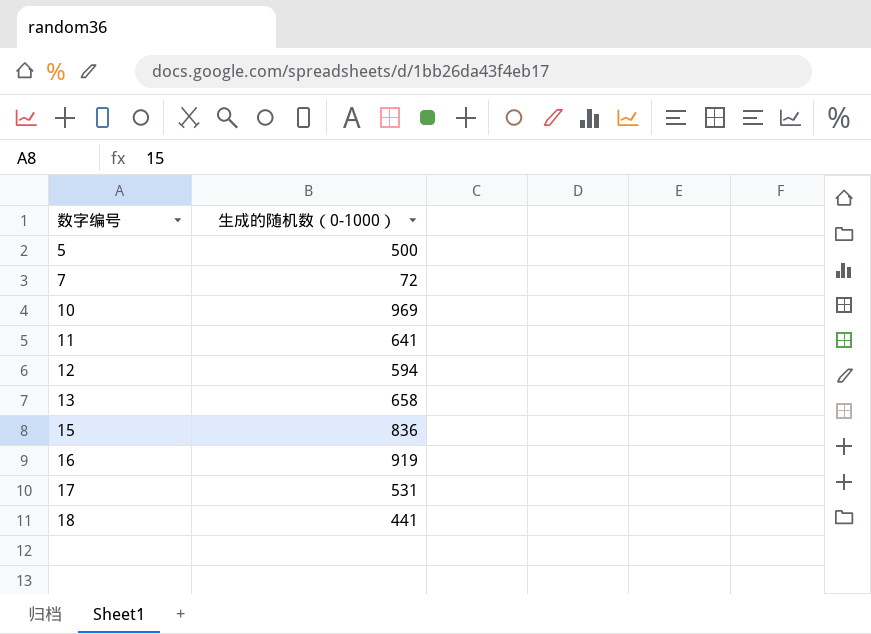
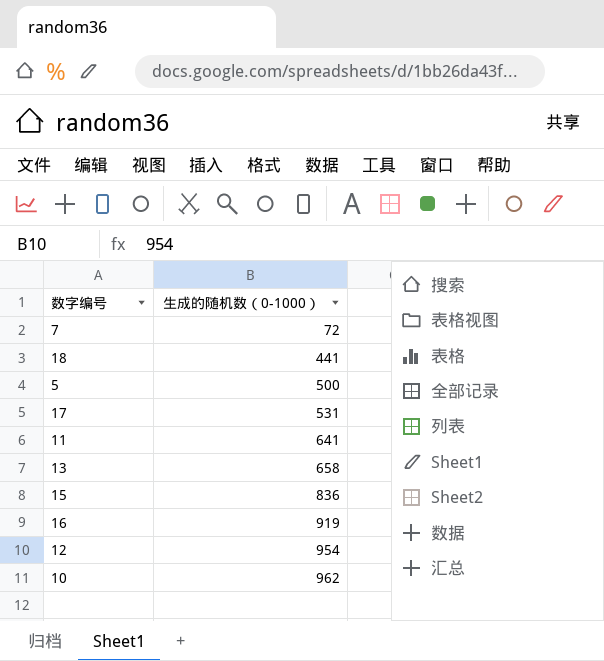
row order: 数字编号 ascending -> 生成的随机数（0-1000） ascending
12 | 生成的随机数（0-1000）: 594 -> 954
10 | 生成的随机数（0-1000）: 969 -> 962

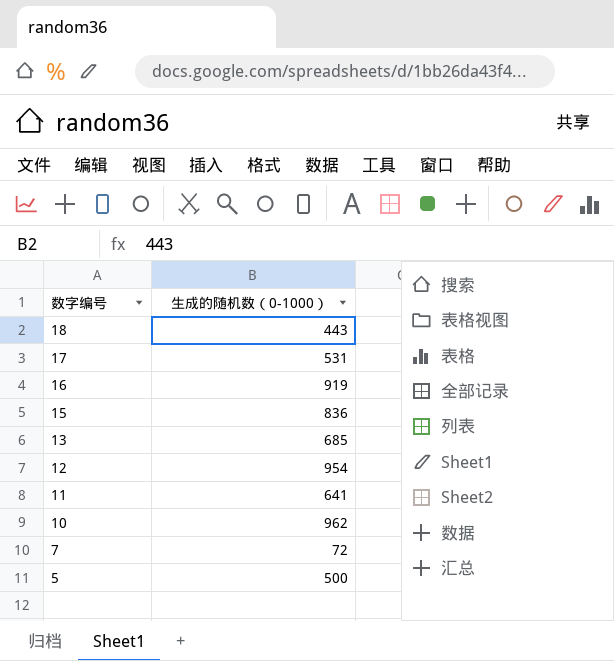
row order: 生成的随机数（0-1000） ascending -> 数字编号 descending
18 | 生成的随机数（0-1000）: 441 -> 443
13 | 生成的随机数（0-1000）: 658 -> 685

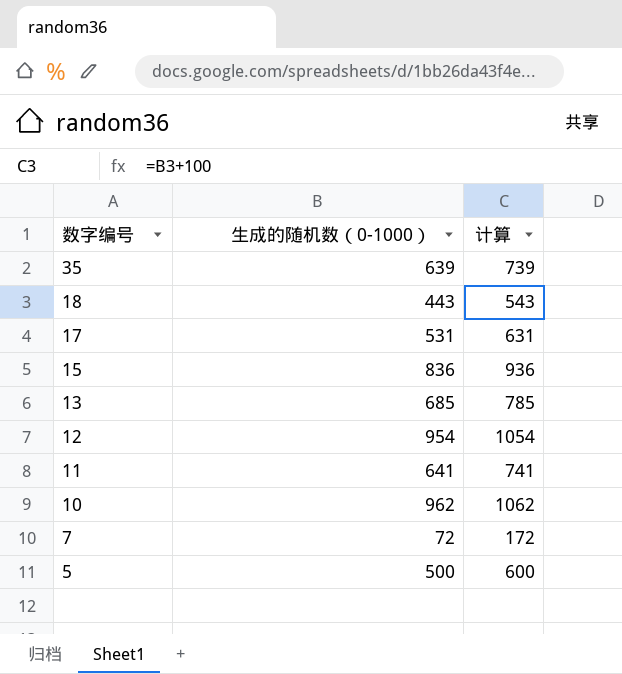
column 计算 | formula: none -> [生成的随机数（0-1000）] + 100
row 16: 919 -> none
row 35: none -> 639 | 739

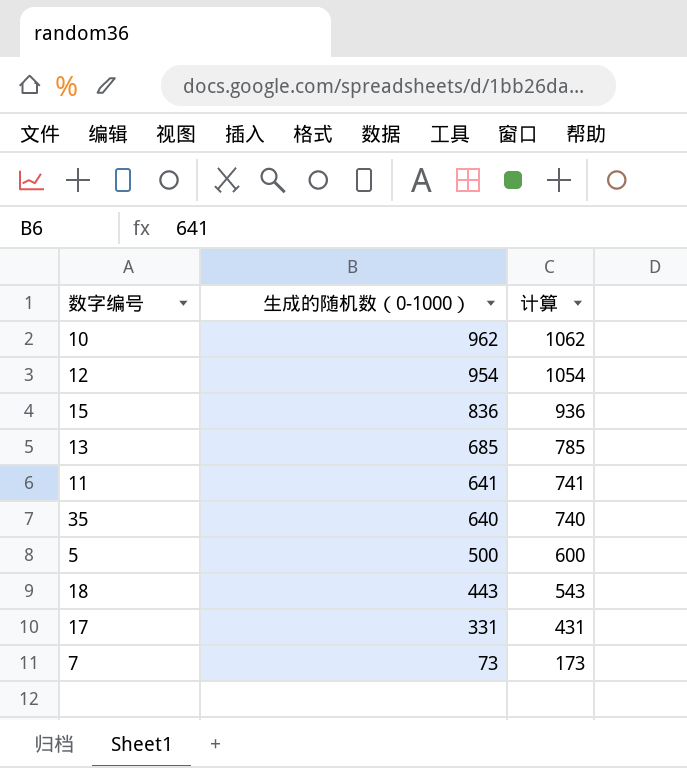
row order: 数字编号 descending -> 生成的随机数（0-1000） descending
35 | 生成的随机数（0-1000）: 639 -> 640
35 | 计算: 739 -> 740
17 | 生成的随机数（0-1000）: 531 -> 331
17 | 计算: 631 -> 431
7 | 生成的随机数（0-1000）: 72 -> 73
7 | 计算: 172 -> 173

